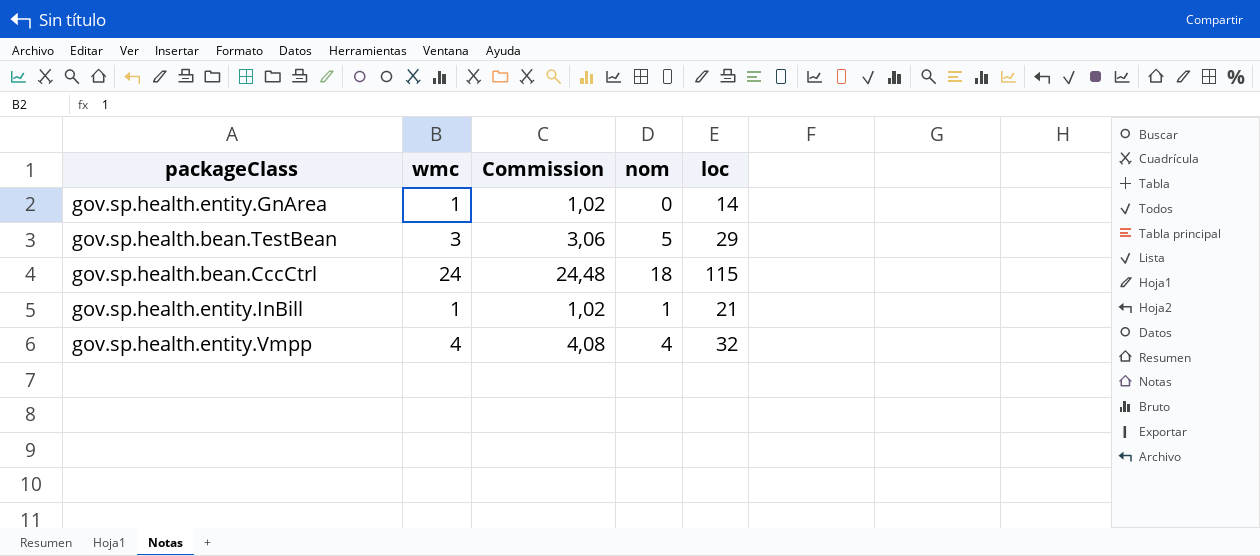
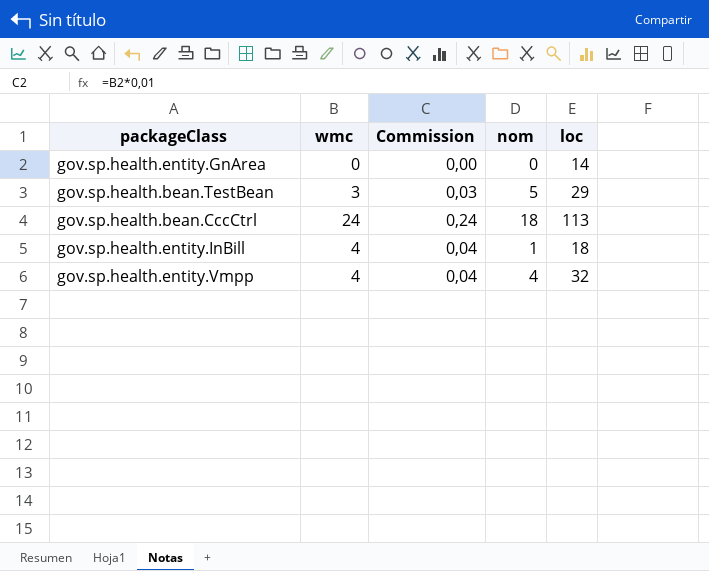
column Commission | formula: [wmc] * 1,02 -> [wmc] * 0,01
gov.sp.health.entity.GnArea | wmc: 1 -> 0
gov.sp.health.bean.CccCtrl | loc: 115 -> 113
gov.sp.health.entity.InBill | wmc: 1 -> 4
gov.sp.health.entity.InBill | loc: 21 -> 18

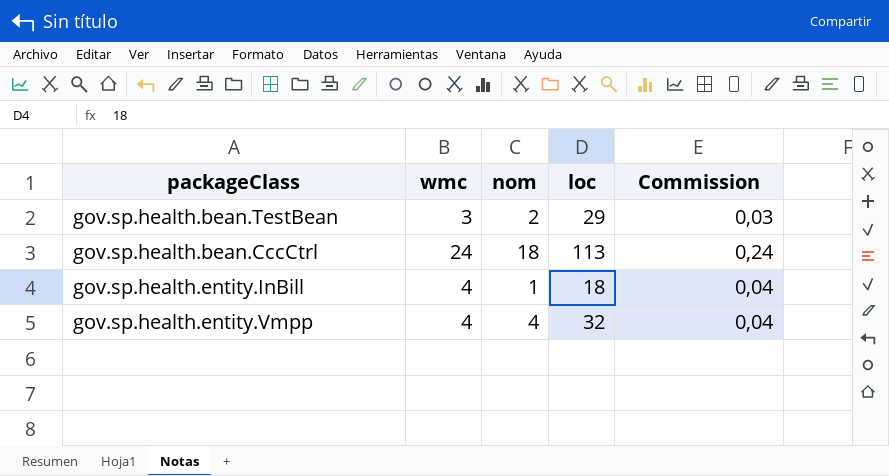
column Commission | position: 3 -> 5
row gov.sp.health.entity.GnArea: 0 | 0,00 | 0 | 14 -> none
gov.sp.health.bean.TestBean | nom: 5 -> 2

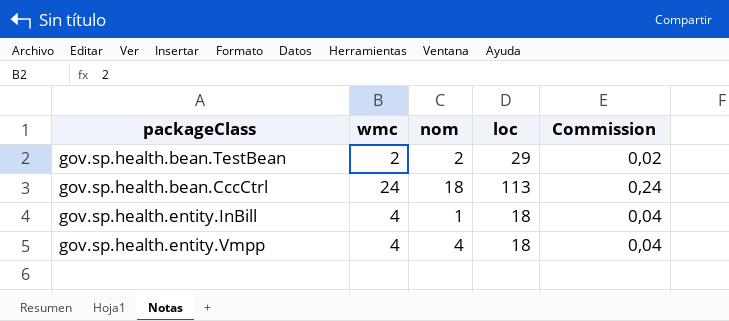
gov.sp.health.bean.TestBean | wmc: 3 -> 2
gov.sp.health.bean.TestBean | Commission: 0,03 -> 0,02
gov.sp.health.entity.Vmpp | loc: 32 -> 18

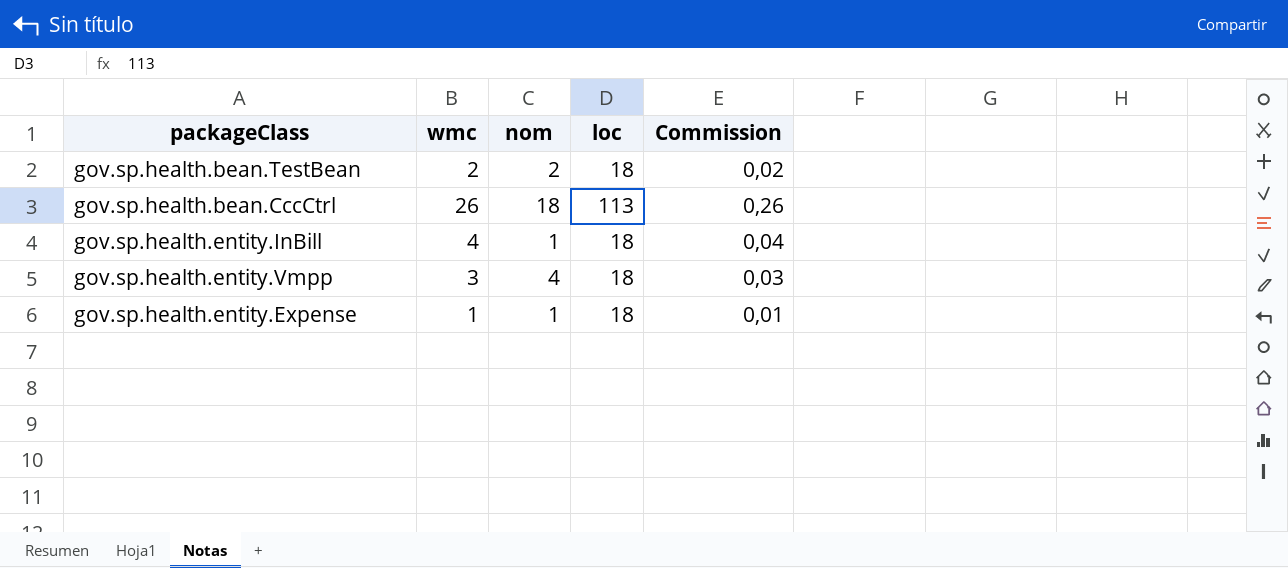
gov.sp.health.bean.TestBean | loc: 29 -> 18
gov.sp.health.bean.CccCtrl | wmc: 24 -> 26
gov.sp.health.bean.CccCtrl | Commission: 0,24 -> 0,26
gov.sp.health.entity.Vmpp | wmc: 4 -> 3
gov.sp.health.entity.Vmpp | Commission: 0,04 -> 0,03
row gov.sp.health.entity.Expense: none -> 1 | 1 | 18 | 0,01

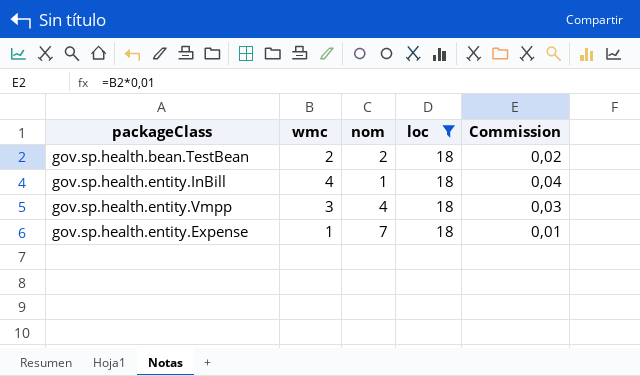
filter: none -> loc = 18
gov.sp.health.entity.Expense | nom: 1 -> 7

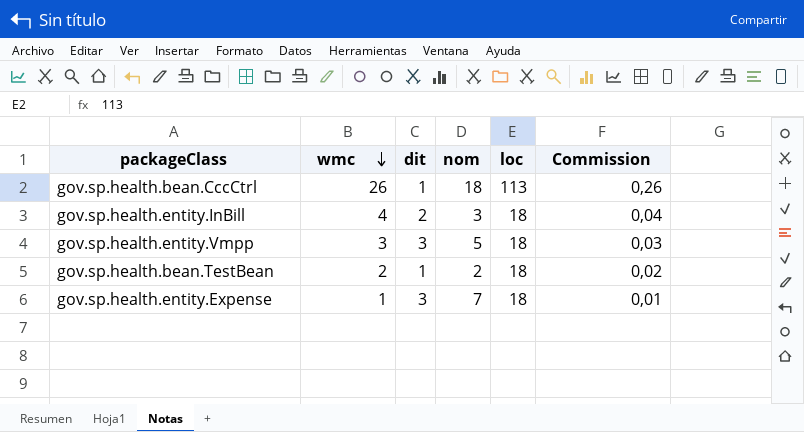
filter: loc = 18 -> none
row order: none -> wmc descending
column dit | position: none -> 3
gov.sp.health.entity.InBill | nom: 1 -> 3
gov.sp.health.entity.Vmpp | nom: 4 -> 5

